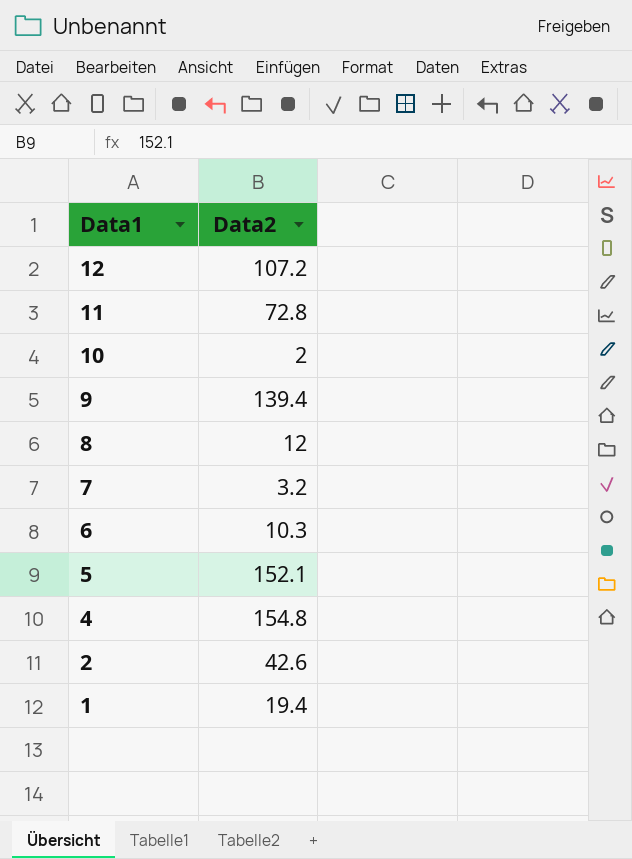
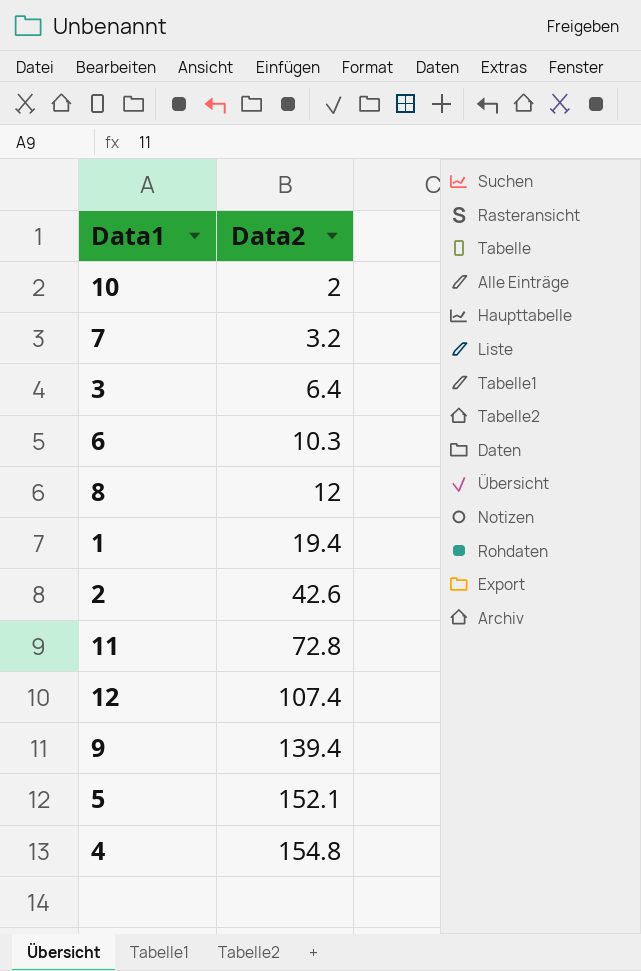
row order: Data1 descending -> Data2 ascending
row 3: none -> 6.4
12 | Data2: 107.2 -> 107.4

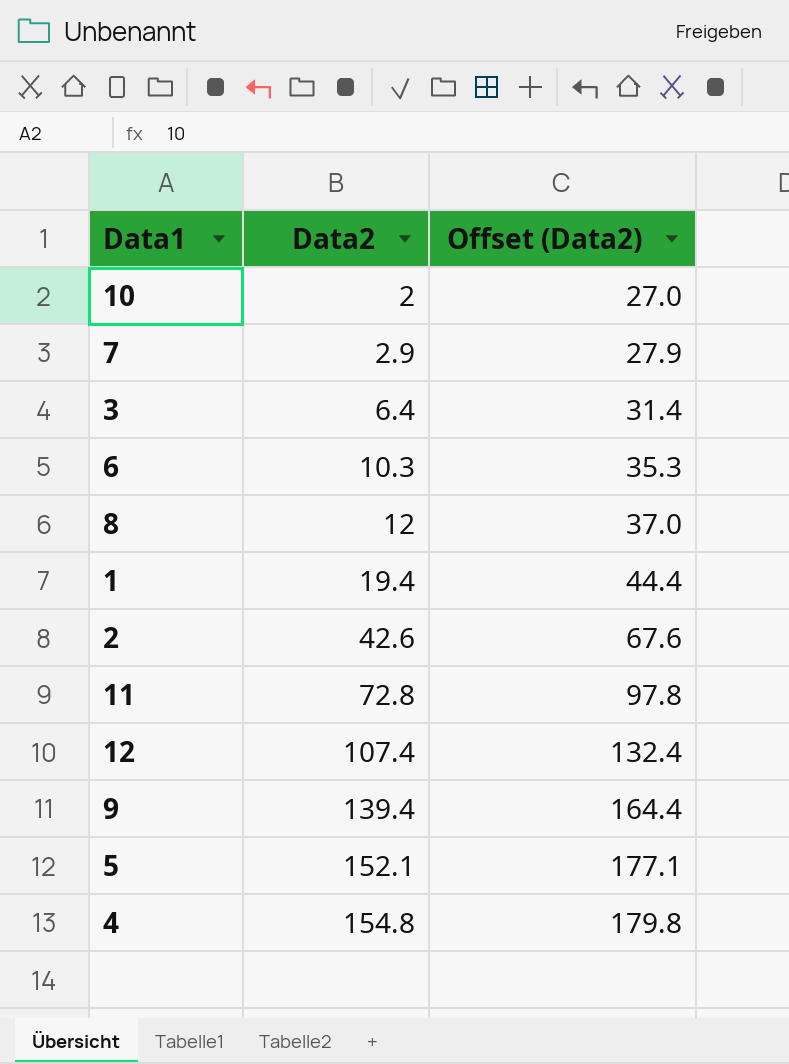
column Offset (Data2) | formula: none -> [Data2] + 25
7 | Data2: 3.2 -> 2.9

